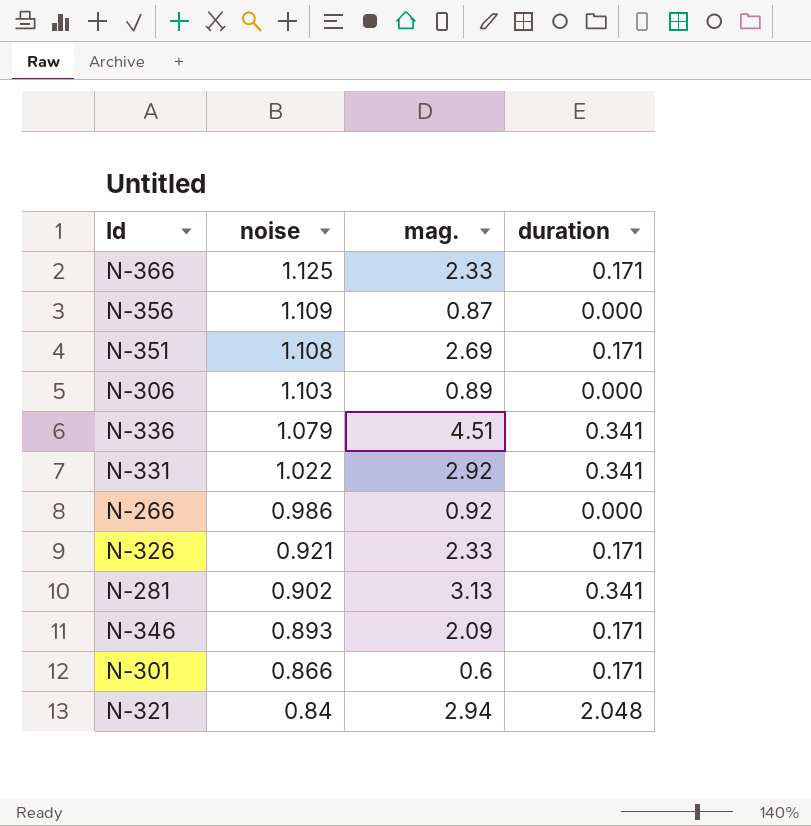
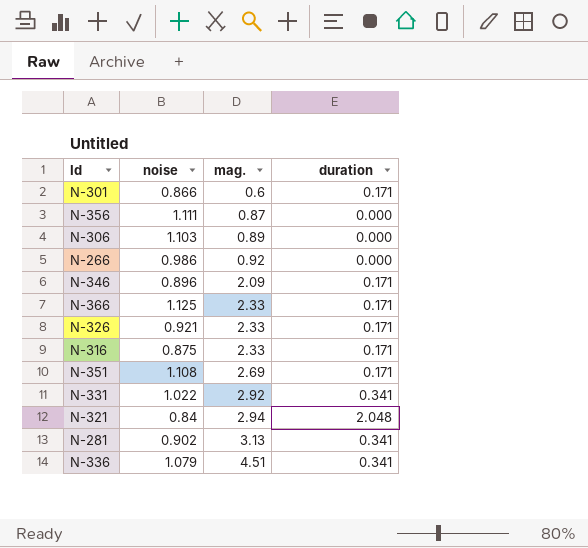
row order: noise descending -> mag. ascending
N-356 | noise: 1.109 -> 1.111
N-346 | noise: 0.893 -> 0.896
row N-316: none -> 0.875 | 2.33 | 0.171

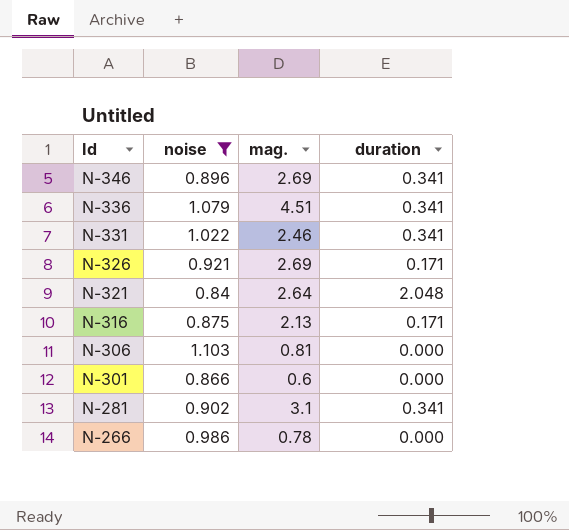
filter: none -> noise <= 1.103
row order: mag. ascending -> Id descending
N-346 | mag.: 2.09 -> 2.69
N-346 | duration: 0.171 -> 0.341
N-331 | mag.: 2.92 -> 2.46
N-326 | mag.: 2.33 -> 2.69
N-321 | mag.: 2.94 -> 2.64
N-316 | mag.: 2.33 -> 2.13
N-306 | mag.: 0.89 -> 0.81
N-301 | duration: 0.171 -> 0.000
N-281 | mag.: 3.13 -> 3.1
N-266 | mag.: 0.92 -> 0.78

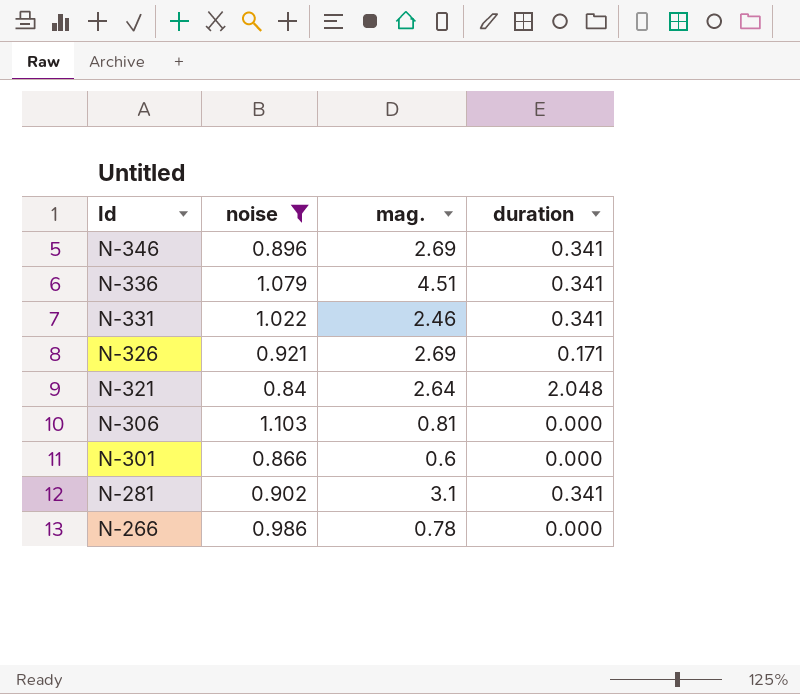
row N-316: 0.875 | 2.13 | 0.171 -> none

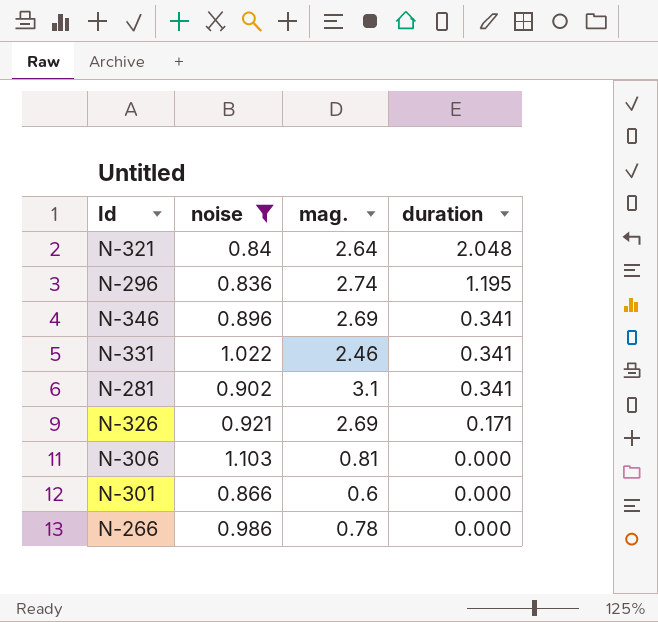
row order: Id descending -> duration descending
row N-336: 1.079 | 4.51 | 0.341 -> none
row N-296: none -> 0.836 | 2.74 | 1.195

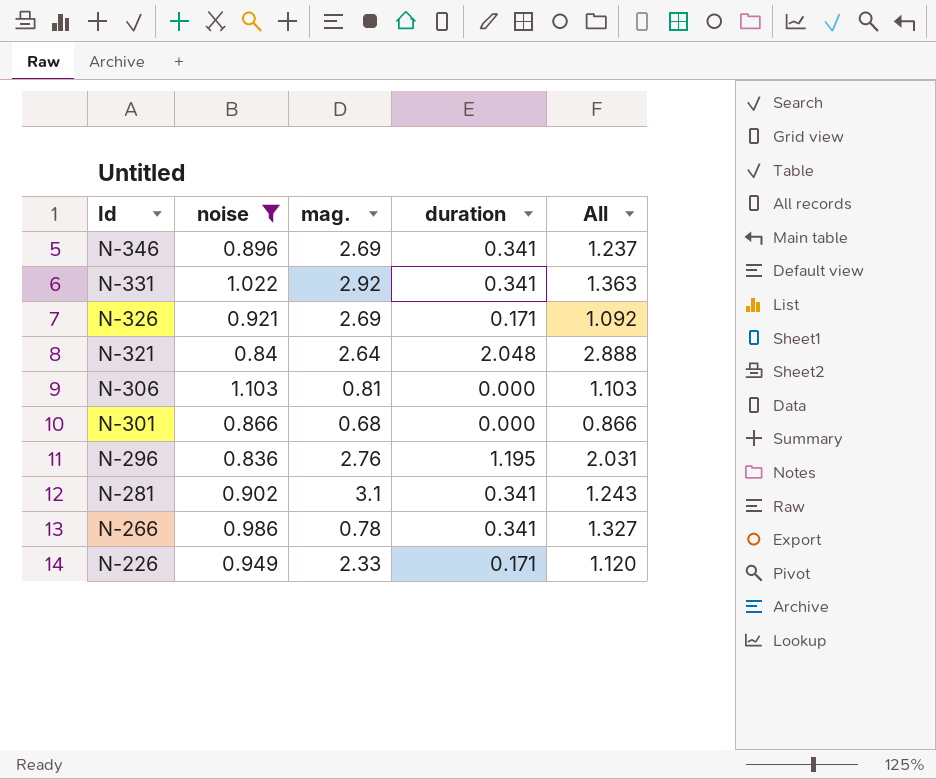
row order: duration descending -> Id descending
column All | formula: none -> [noise] + [duration]
N-331 | mag.: 2.46 -> 2.92
N-301 | mag.: 0.6 -> 0.68
N-296 | mag.: 2.74 -> 2.76
N-266 | duration: 0.000 -> 0.341
row N-226: none -> 0.949 | 2.33 | 0.171 | 1.120

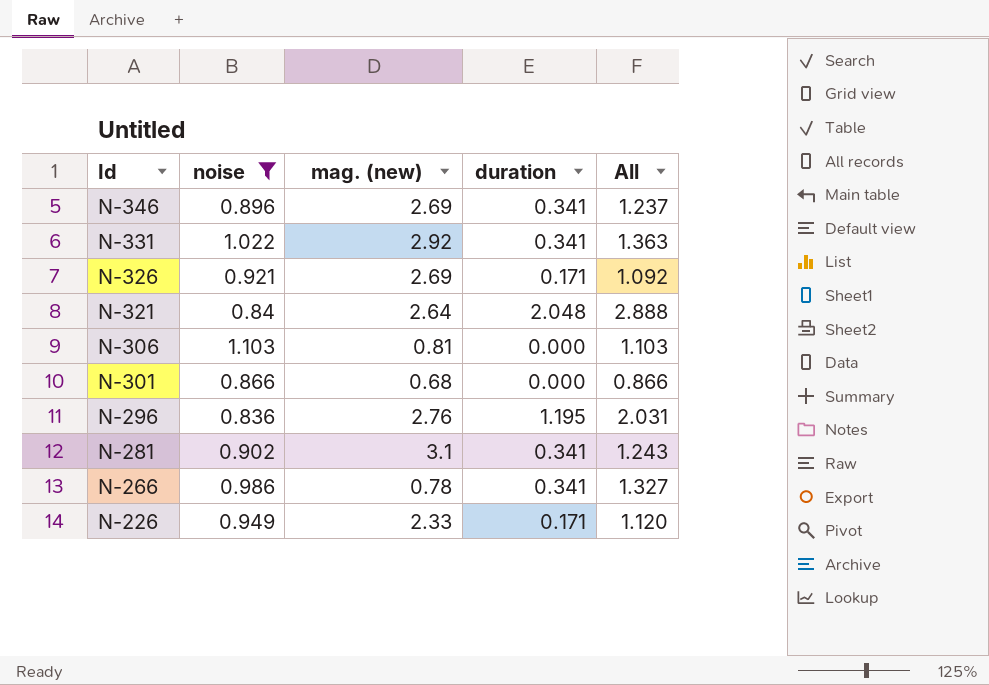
column name: mag. -> mag. (new)

